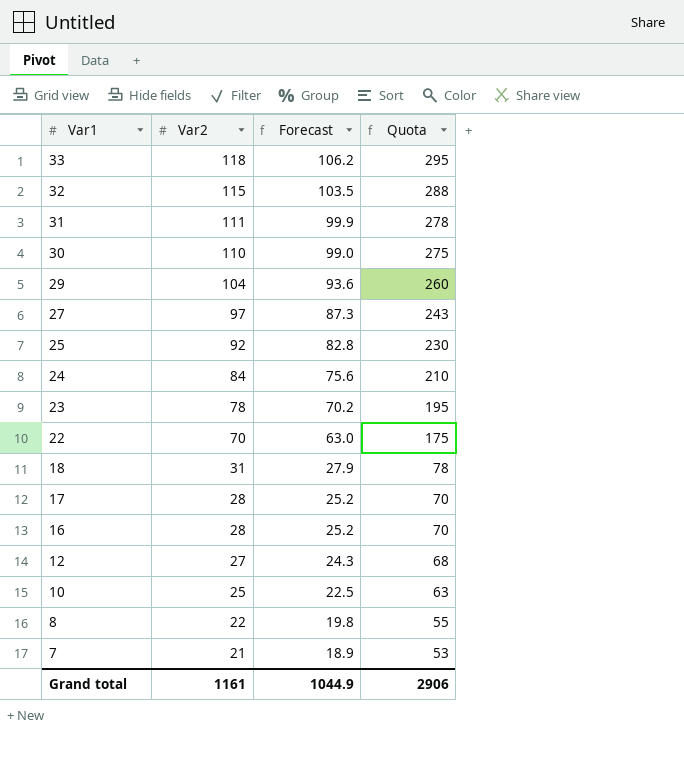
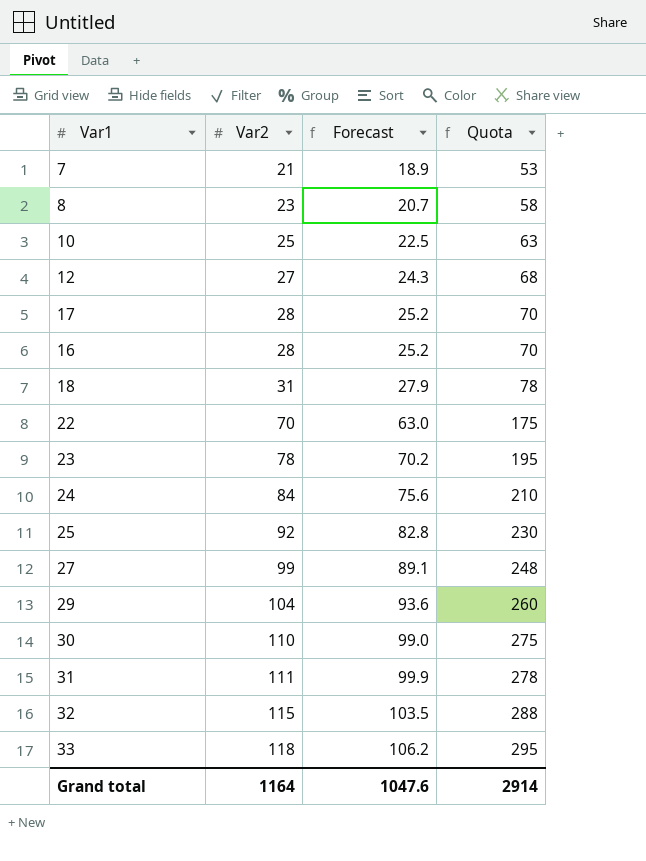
row order: Var1 descending -> Var2 ascending
8 | Var2: 22 -> 23
8 | Forecast: 19.8 -> 20.7
8 | Quota: 55 -> 58
27 | Var2: 97 -> 99
27 | Forecast: 87.3 -> 89.1
27 | Quota: 243 -> 248
Grand total | Var2: 1161 -> 1164
Grand total | Forecast: 1044.9 -> 1047.6
Grand total | Quota: 2906 -> 2914

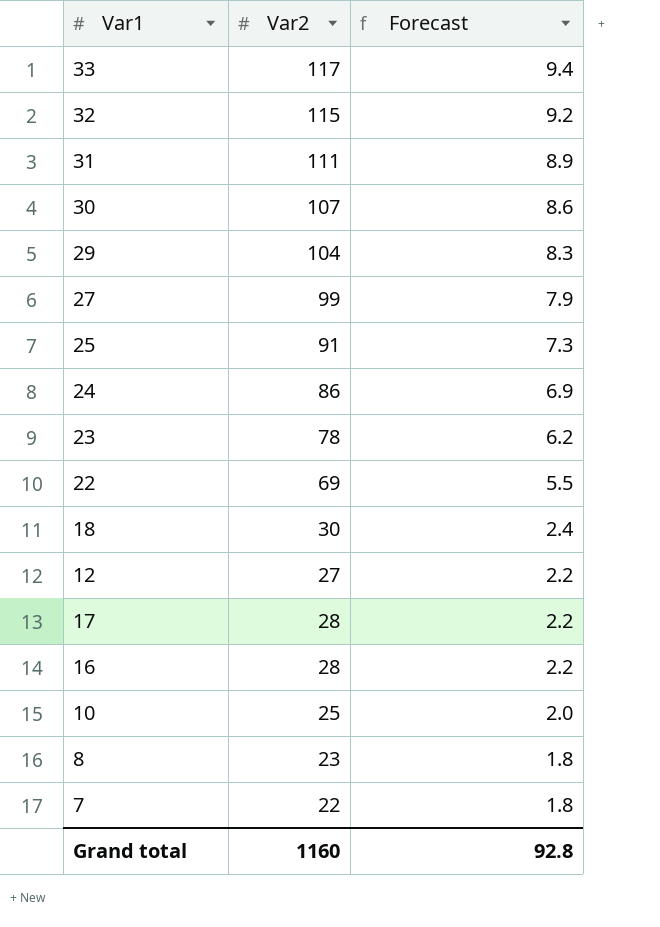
row order: Var2 ascending -> Forecast descending
column Quota | formula: [Var2] * 2.5 -> none
column Forecast | formula: [Var2] * 0.9 -> [Var2] * 0.08
33 | Var2: 118 -> 117
30 | Var2: 110 -> 107
25 | Var2: 92 -> 91
24 | Var2: 84 -> 86
22 | Var2: 70 -> 69
18 | Var2: 31 -> 30
7 | Var2: 21 -> 22
Grand total | Var2: 1164 -> 1160
Grand total | Forecast: 1047.6 -> 92.8

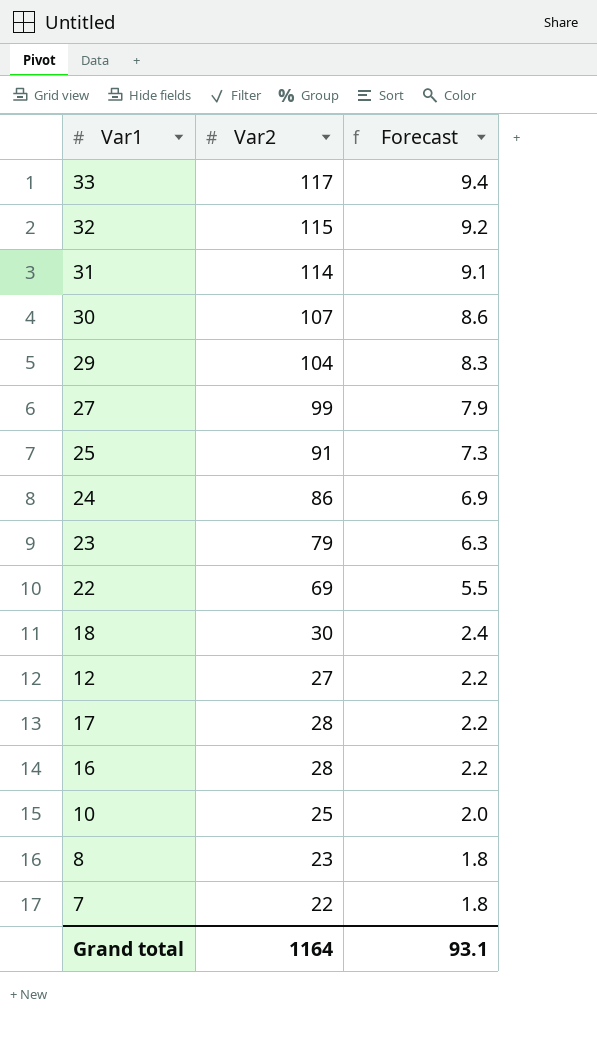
31 | Var2: 111 -> 114
31 | Forecast: 8.9 -> 9.1
23 | Var2: 78 -> 79
23 | Forecast: 6.2 -> 6.3
Grand total | Var2: 1160 -> 1164
Grand total | Forecast: 92.8 -> 93.1

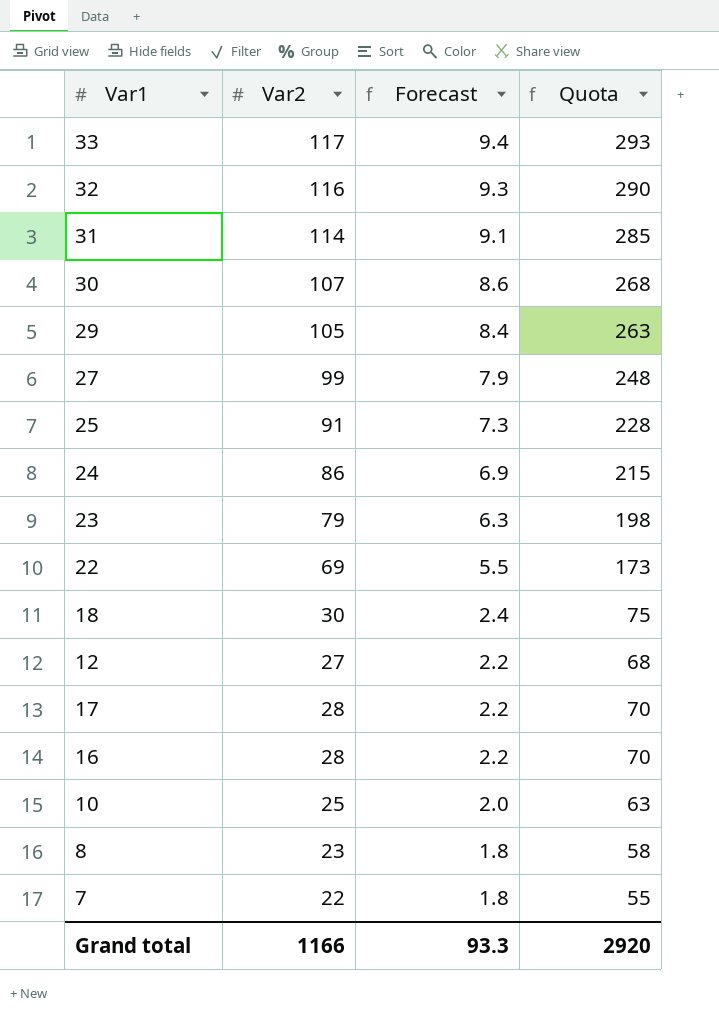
column Quota | formula: none -> [Var2] * 2.5
32 | Var2: 115 -> 116
32 | Forecast: 9.2 -> 9.3
29 | Var2: 104 -> 105
29 | Forecast: 8.3 -> 8.4
Grand total | Var2: 1164 -> 1166
Grand total | Forecast: 93.1 -> 93.3

